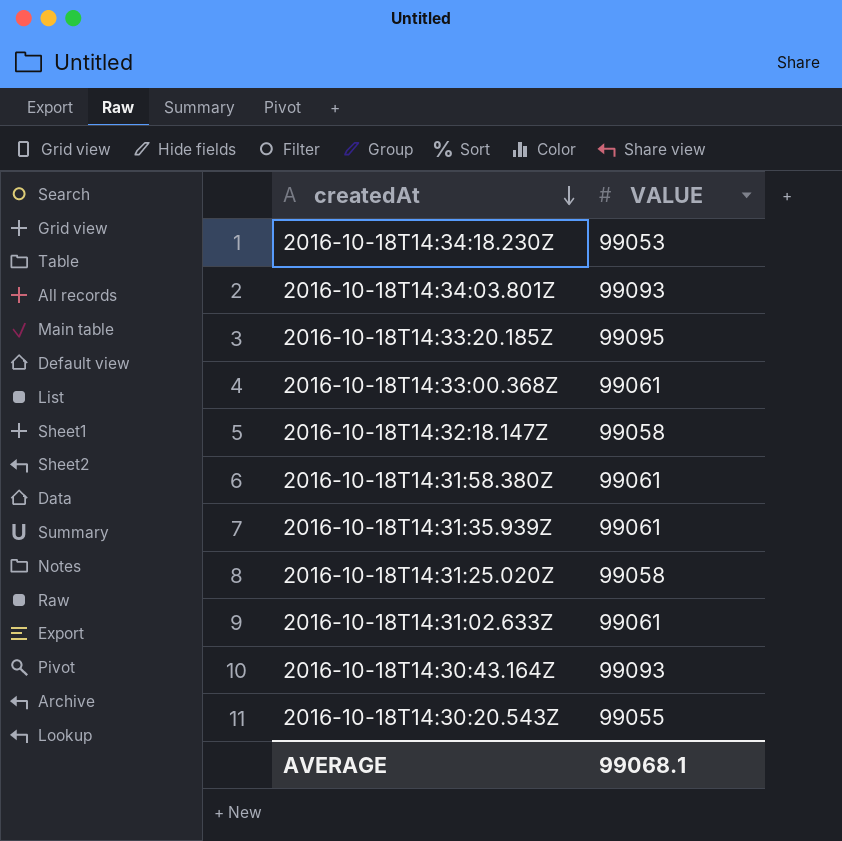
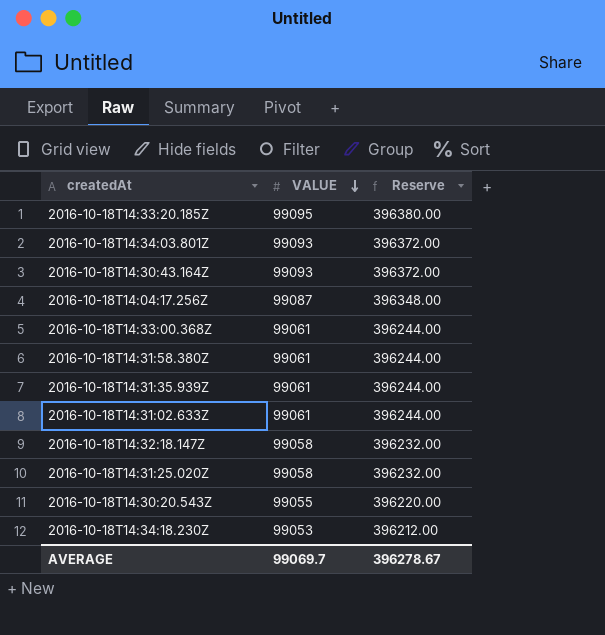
row order: createdAt descending -> VALUE descending
column Reserve | formula: none -> [VALUE] * 4
row 2016-10-18T14:04:17.256Z: none -> 99087 | 396348.00
AVERAGE | VALUE: 99068.1 -> 99069.7

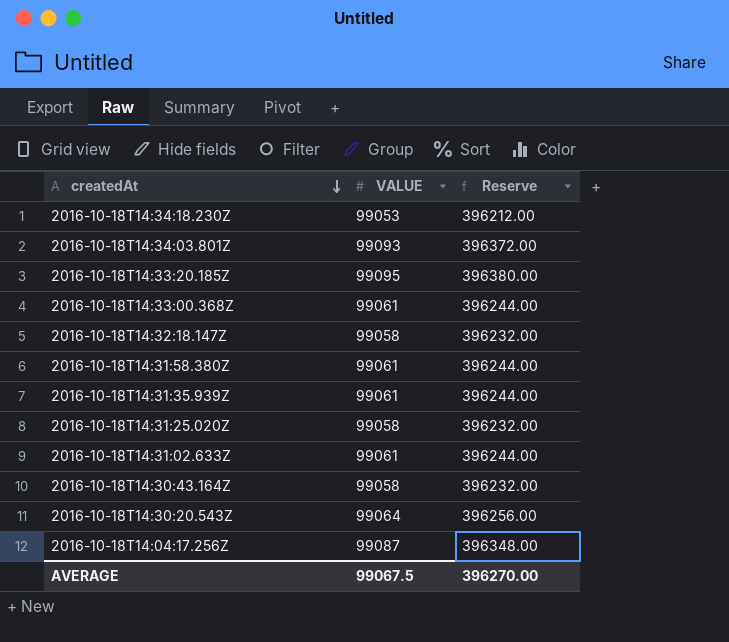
row order: VALUE descending -> createdAt descending
2016-10-18T14:30:43.164Z | VALUE: 99093 -> 99058
2016-10-18T14:30:43.164Z | Reserve: 396372.00 -> 396232.00
2016-10-18T14:30:20.543Z | VALUE: 99055 -> 99064
2016-10-18T14:30:20.543Z | Reserve: 396220.00 -> 396256.00
AVERAGE | VALUE: 99069.7 -> 99067.5
AVERAGE | Reserve: 396278.67 -> 396270.00

